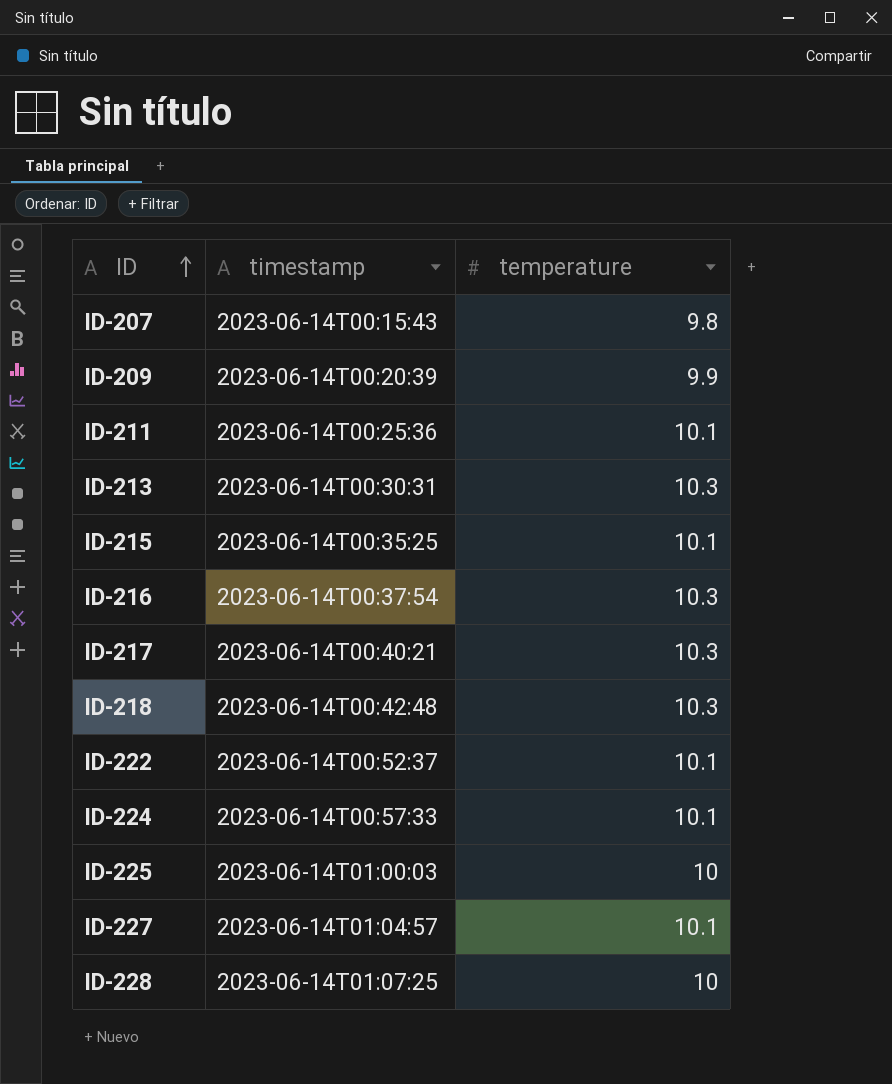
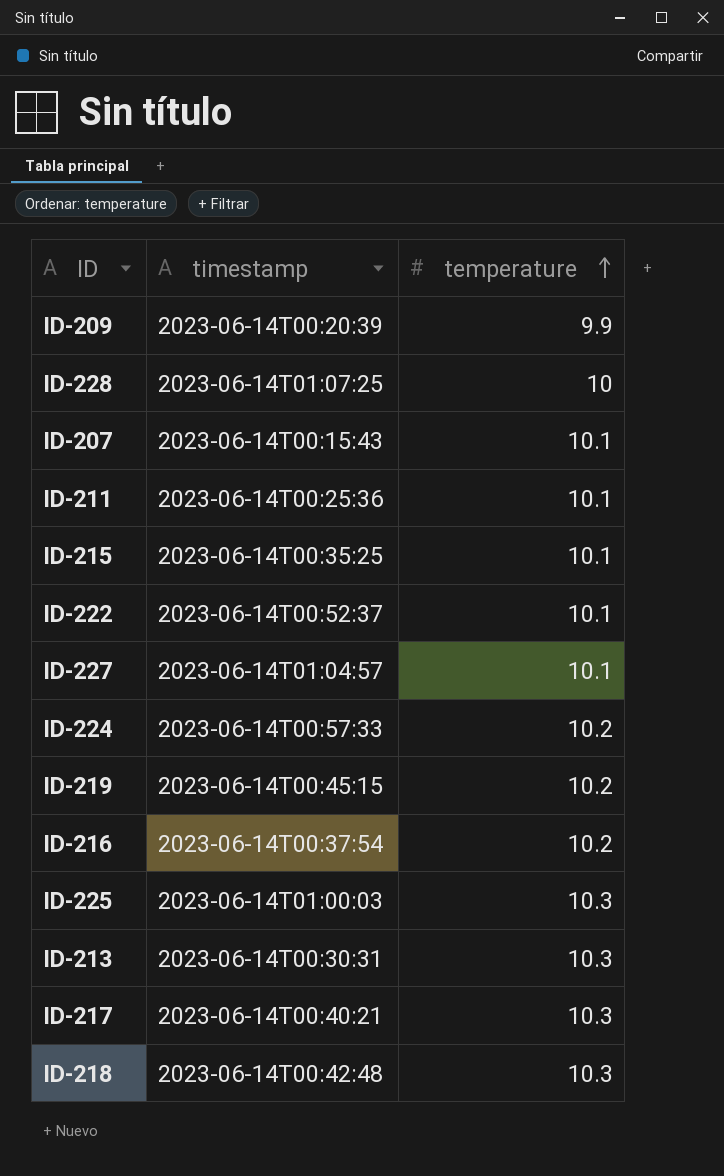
row order: ID ascending -> temperature ascending
ID-207 | temperature: 9.8 -> 10.1
ID-224 | temperature: 10.1 -> 10.2
row ID-219: none -> 2023-06-14T00:45:15 | 10.2
ID-216 | temperature: 10.3 -> 10.2
ID-225 | temperature: 10 -> 10.3

